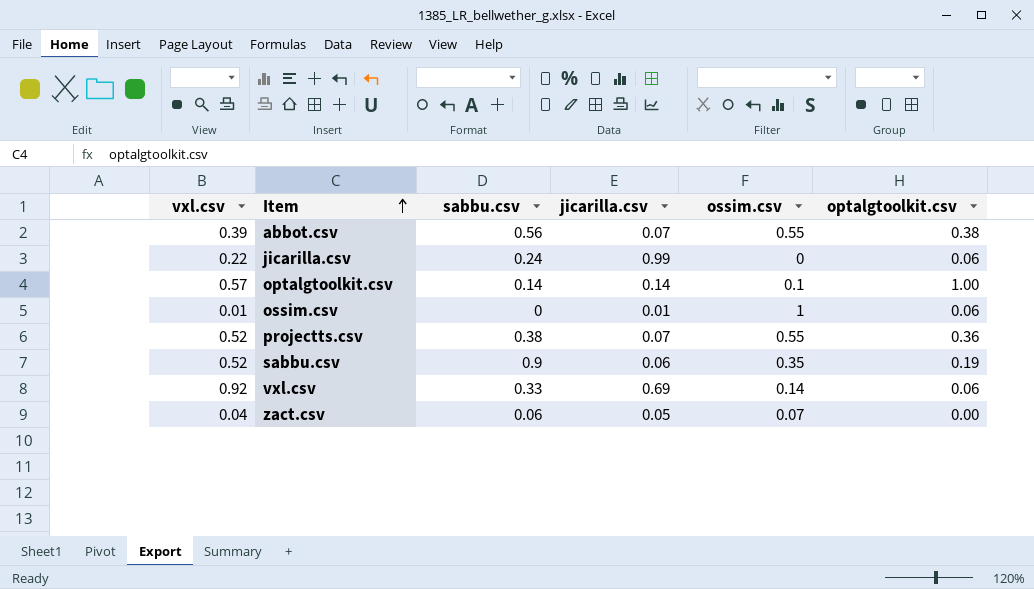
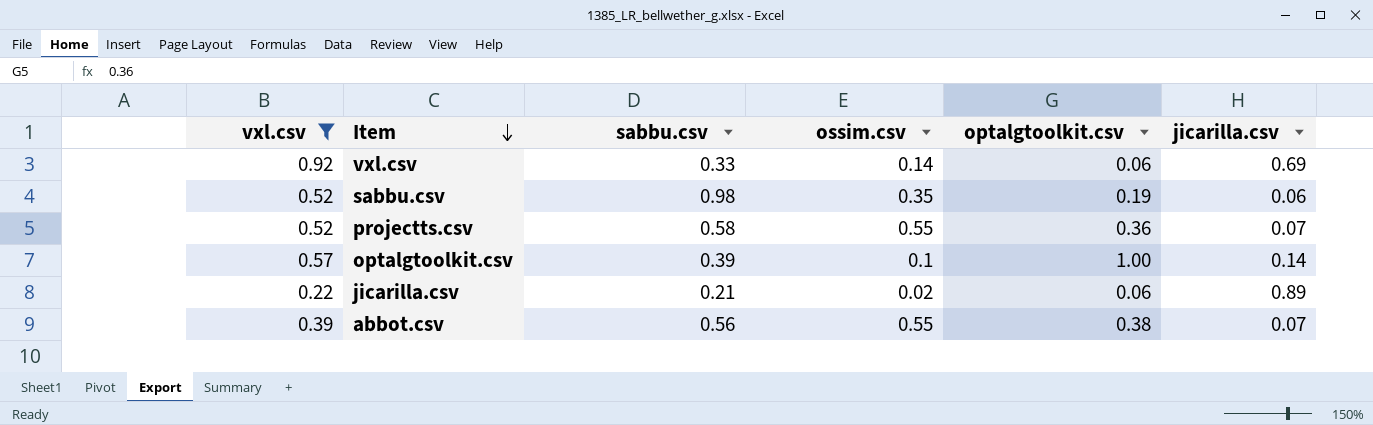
filter: none -> vxl.csv >= 0.22
row order: Item ascending -> Item descending
column jicarilla.csv | position: 4 -> 6
sabbu.csv | sabbu.csv: 0.9 -> 0.98
projectts.csv | sabbu.csv: 0.38 -> 0.58
optalgtoolkit.csv | sabbu.csv: 0.14 -> 0.39
jicarilla.csv | sabbu.csv: 0.24 -> 0.21
jicarilla.csv | ossim.csv: 0 -> 0.02
jicarilla.csv | jicarilla.csv: 0.99 -> 0.89

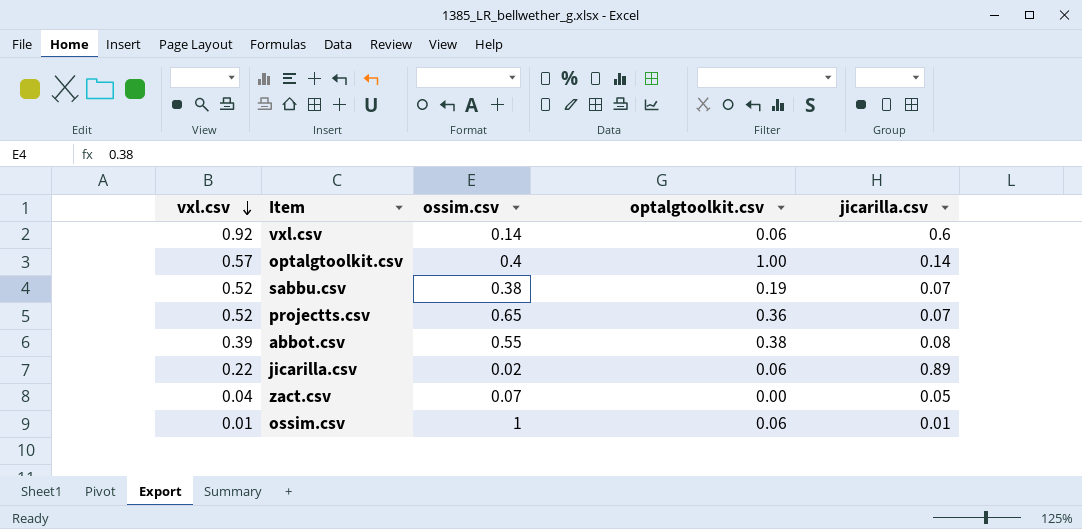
filter: vxl.csv >= 0.22 -> none
row order: Item descending -> vxl.csv descending
column sabbu.csv | position: 3 -> none
vxl.csv | jicarilla.csv: 0.69 -> 0.6
optalgtoolkit.csv | ossim.csv: 0.1 -> 0.4
sabbu.csv | ossim.csv: 0.35 -> 0.38
sabbu.csv | jicarilla.csv: 0.06 -> 0.07
projectts.csv | ossim.csv: 0.55 -> 0.65
abbot.csv | jicarilla.csv: 0.07 -> 0.08

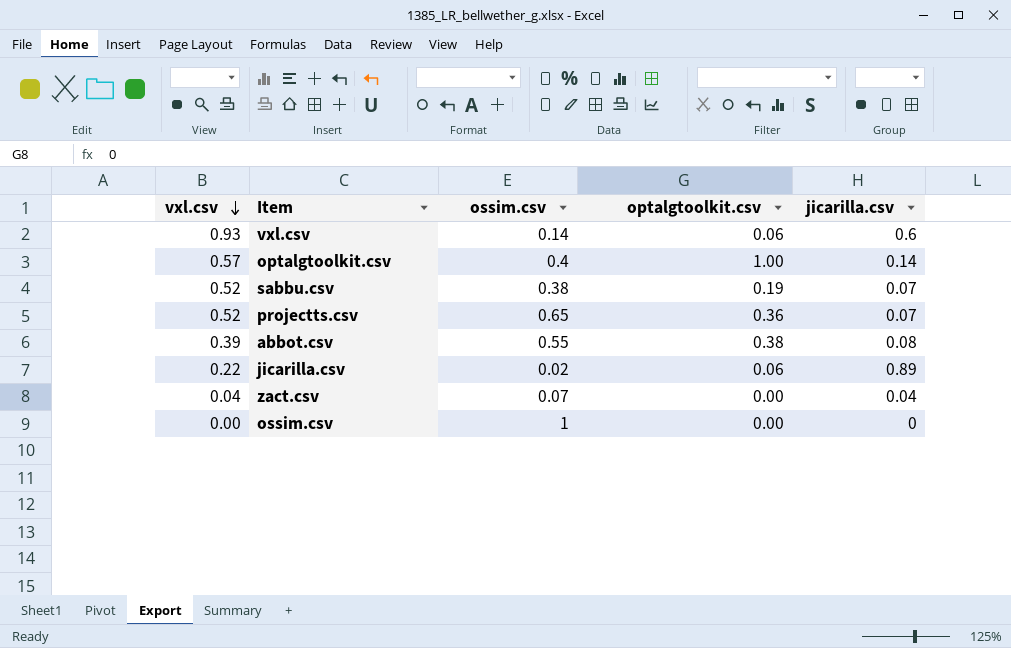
vxl.csv | vxl.csv: 0.92 -> 0.93
zact.csv | jicarilla.csv: 0.05 -> 0.04
ossim.csv | vxl.csv: 0.01 -> 0.00
ossim.csv | optalgtoolkit.csv: 0.06 -> 0.00
ossim.csv | jicarilla.csv: 0.01 -> 0

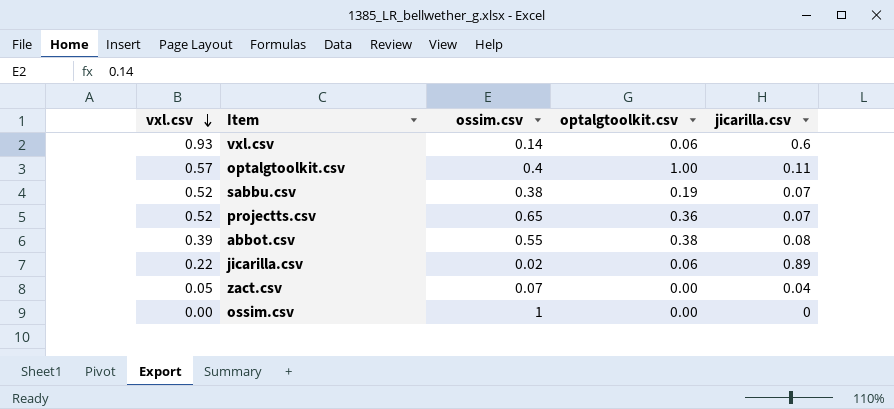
optalgtoolkit.csv | jicarilla.csv: 0.14 -> 0.11
zact.csv | vxl.csv: 0.04 -> 0.05

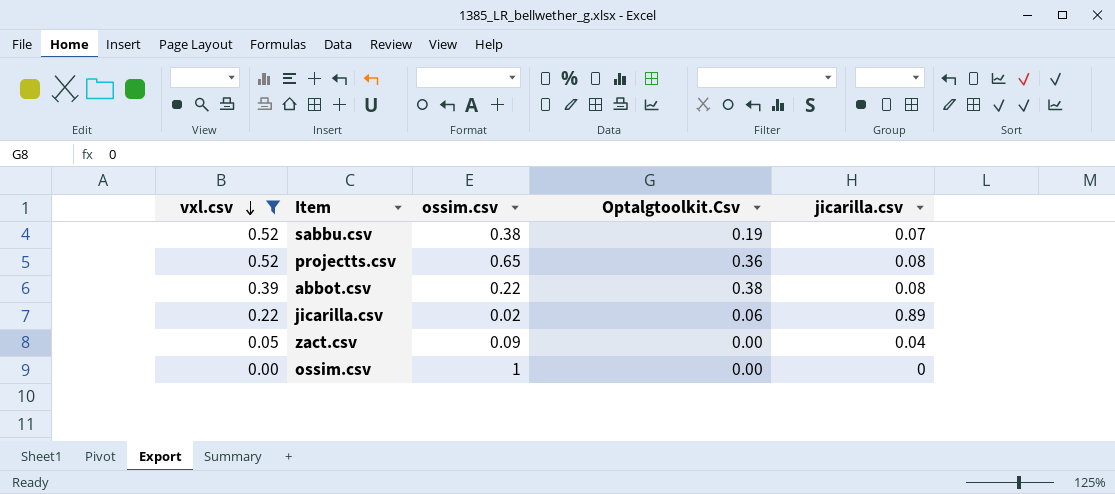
filter: none -> vxl.csv <= 0.52
column name: optalgtoolkit.csv -> Optalgtoolkit.Csv
projectts.csv | jicarilla.csv: 0.07 -> 0.08
abbot.csv | ossim.csv: 0.55 -> 0.22
zact.csv | ossim.csv: 0.07 -> 0.09

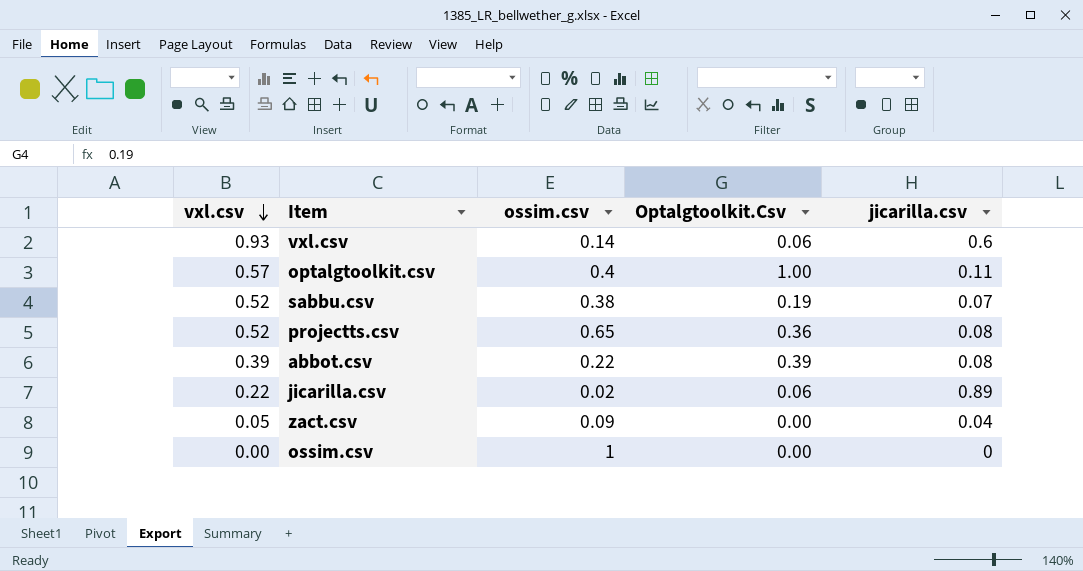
filter: vxl.csv <= 0.52 -> none
abbot.csv | Optalgtoolkit.Csv: 0.38 -> 0.39

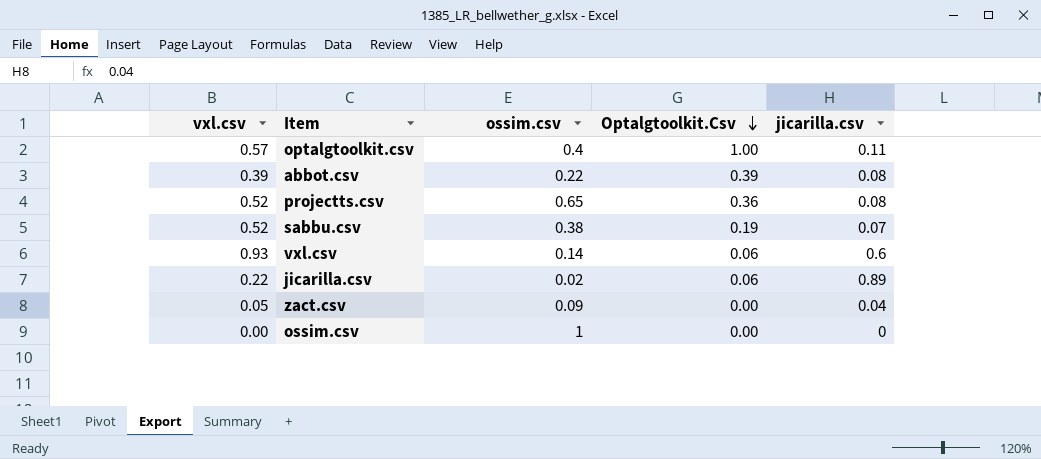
row order: vxl.csv descending -> Optalgtoolkit.Csv descending

